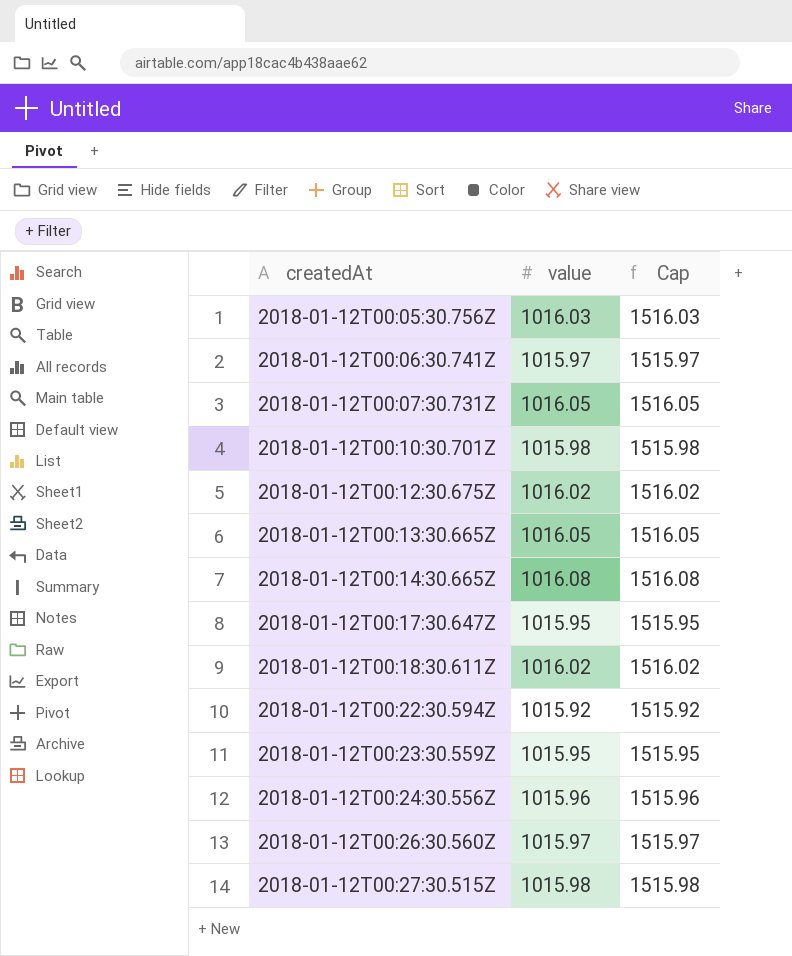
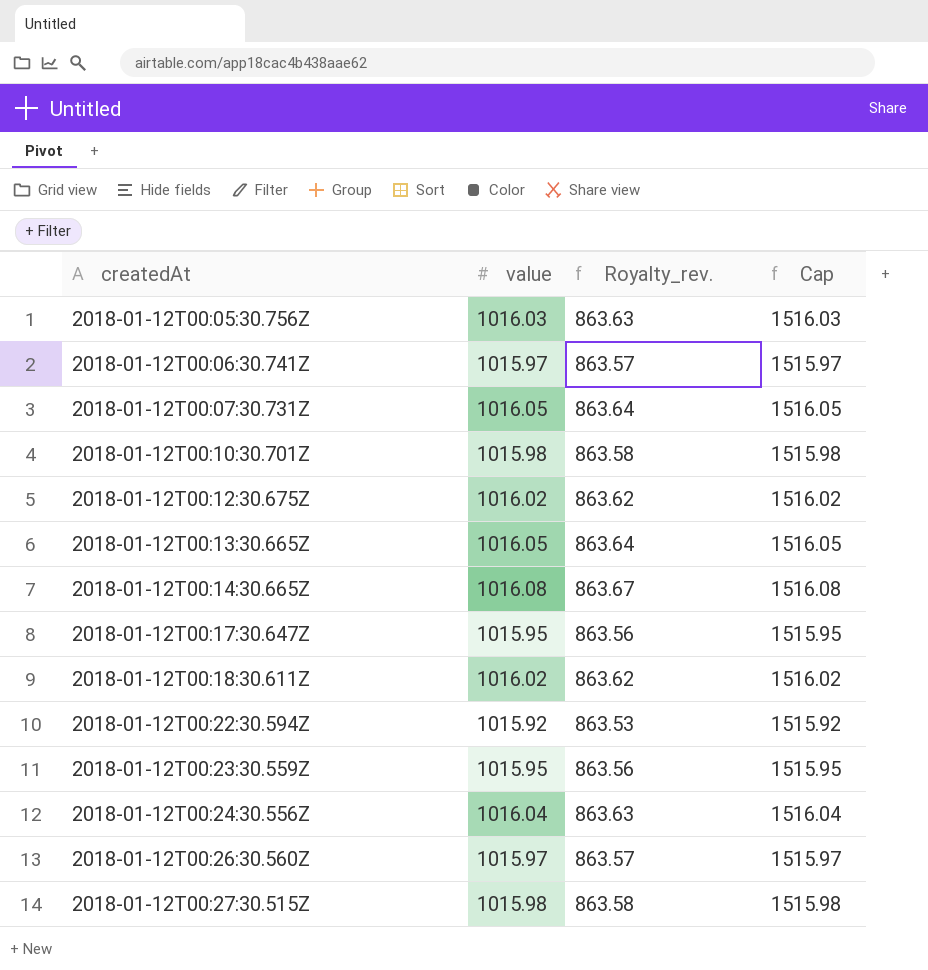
column Royalty_rev. | formula: none -> [value] * 0.85
2018-01-12T00:24:30.556Z | value: 1015.96 -> 1016.04
2018-01-12T00:24:30.556Z | Cap: 1515.96 -> 1516.04

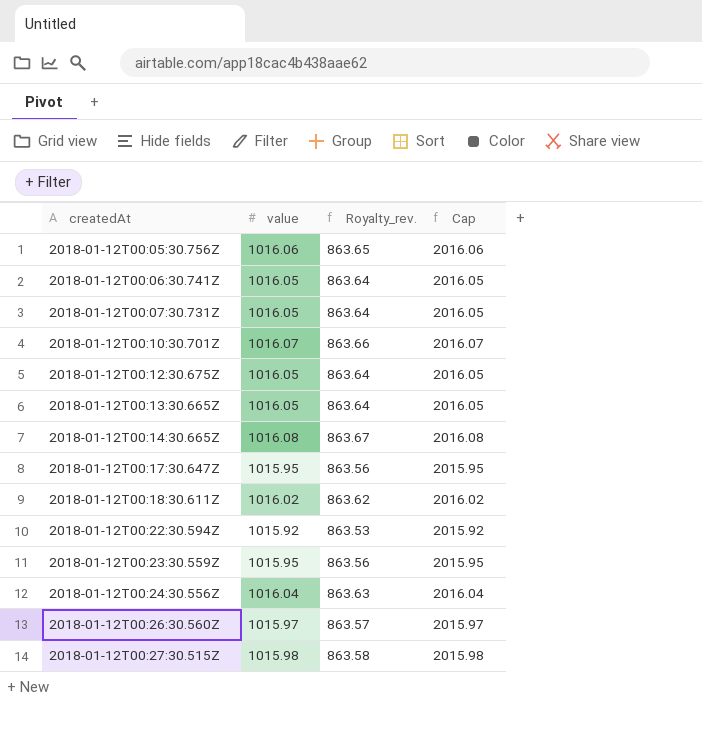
column Cap | formula: [value] + 500 -> [value] + 1000
2018-01-12T00:05:30.756Z | value: 1016.03 -> 1016.06
2018-01-12T00:05:30.756Z | Royalty_rev.: 863.63 -> 863.65
2018-01-12T00:06:30.741Z | value: 1015.97 -> 1016.05
2018-01-12T00:06:30.741Z | Royalty_rev.: 863.57 -> 863.64
2018-01-12T00:10:30.701Z | value: 1015.98 -> 1016.07
2018-01-12T00:10:30.701Z | Royalty_rev.: 863.58 -> 863.66
2018-01-12T00:12:30.675Z | value: 1016.02 -> 1016.05
2018-01-12T00:12:30.675Z | Royalty_rev.: 863.62 -> 863.64

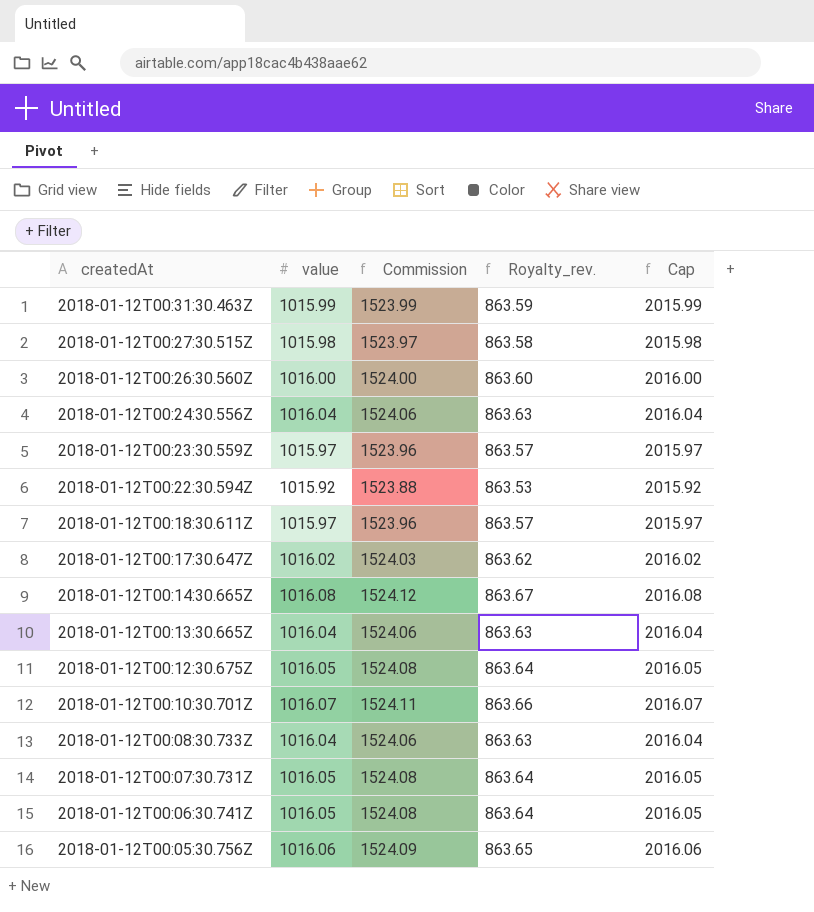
row order: createdAt ascending -> createdAt descending
column Commission | formula: none -> [value] * 1.5
row 2018-01-12T00:31:30.463Z: none -> 1015.99 | 1523.99 | 863.59 | 2015.99
2018-01-12T00:26:30.560Z | value: 1015.97 -> 1016.00
2018-01-12T00:26:30.560Z | Royalty_rev.: 863.57 -> 863.60
2018-01-12T00:26:30.560Z | Cap: 2015.97 -> 2016.00
2018-01-12T00:23:30.559Z | value: 1015.95 -> 1015.97
2018-01-12T00:23:30.559Z | Royalty_rev.: 863.56 -> 863.57
2018-01-12T00:23:30.559Z | Cap: 2015.95 -> 2015.97
2018-01-12T00:18:30.611Z | value: 1016.02 -> 1015.97
2018-01-12T00:18:30.611Z | Royalty_rev.: 863.62 -> 863.57
2018-01-12T00:18:30.611Z | Cap: 2016.02 -> 2015.97
2018-01-12T00:17:30.647Z | value: 1015.95 -> 1016.02
2018-01-12T00:17:30.647Z | Royalty_rev.: 863.56 -> 863.62
2018-01-12T00:17:30.647Z | Cap: 2015.95 -> 2016.02
2018-01-12T00:13:30.665Z | value: 1016.05 -> 1016.04
2018-01-12T00:13:30.665Z | Royalty_rev.: 863.64 -> 863.63
2018-01-12T00:13:30.665Z | Cap: 2016.05 -> 2016.04
row 2018-01-12T00:08:30.733Z: none -> 1016.04 | 1524.06 | 863.63 | 2016.04

